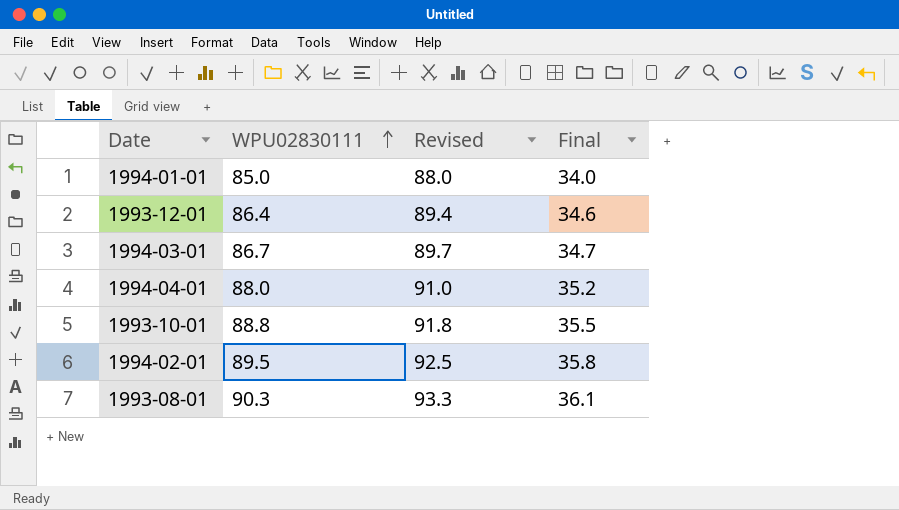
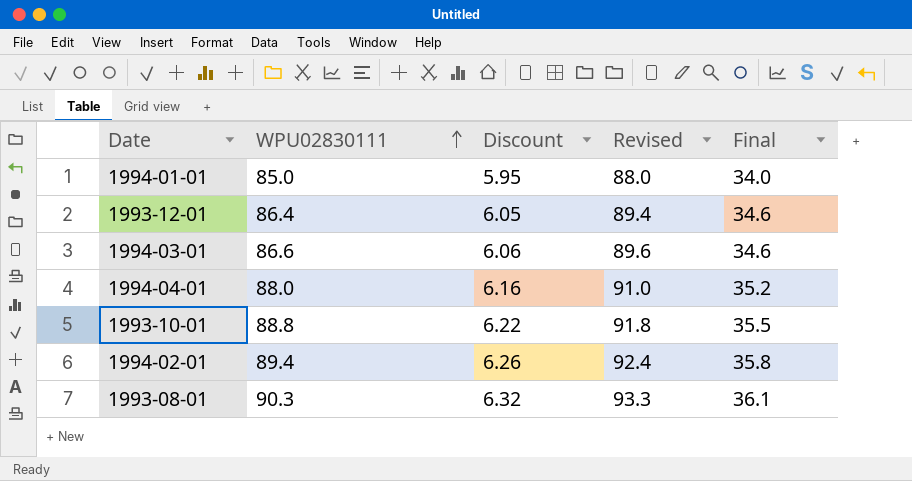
column Discount | formula: none -> [WPU02830111] * 0.07
1994-03-01 | WPU02830111: 86.7 -> 86.6
1994-03-01 | Revised: 89.7 -> 89.6
1994-03-01 | Final: 34.7 -> 34.6
1994-02-01 | WPU02830111: 89.5 -> 89.4
1994-02-01 | Revised: 92.5 -> 92.4

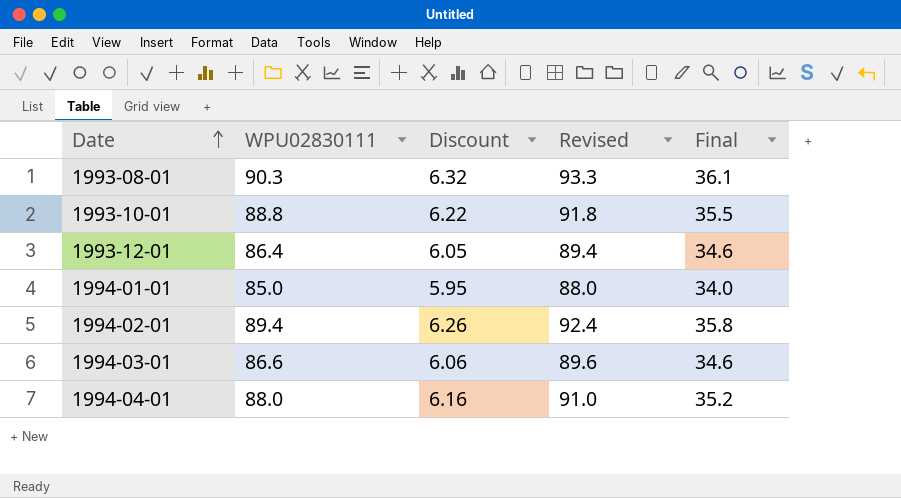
row order: WPU02830111 ascending -> Date ascending

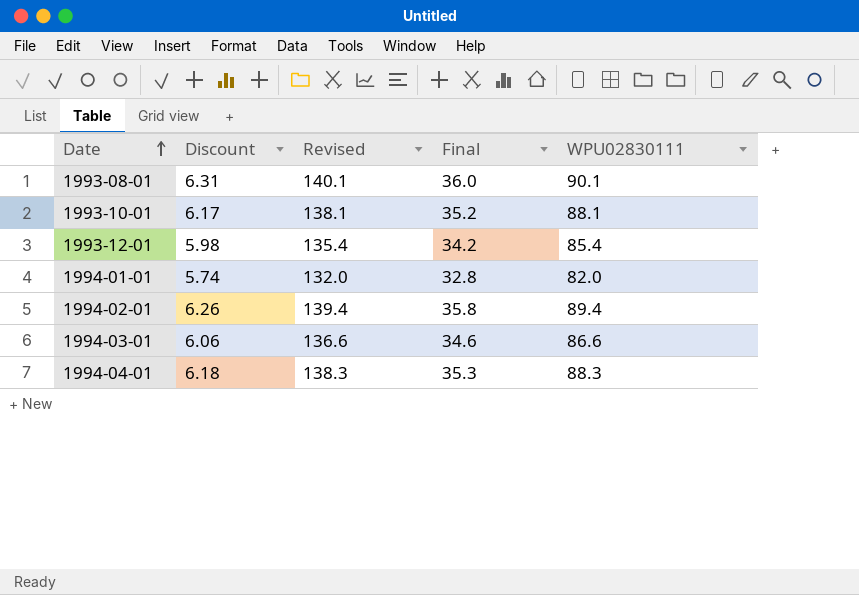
column Revised | formula: [WPU02830111] + 3 -> [WPU02830111] + 50
column WPU02830111 | position: 2 -> 5
1993-08-01 | Discount: 6.32 -> 6.31
1993-08-01 | Final: 36.1 -> 36.0
1993-08-01 | WPU02830111: 90.3 -> 90.1
1993-10-01 | Discount: 6.22 -> 6.17
1993-10-01 | Final: 35.5 -> 35.2
1993-10-01 | WPU02830111: 88.8 -> 88.1
1993-12-01 | Discount: 6.05 -> 5.98
1993-12-01 | Final: 34.6 -> 34.2
1993-12-01 | WPU02830111: 86.4 -> 85.4
1994-01-01 | Discount: 5.95 -> 5.74
1994-01-01 | Final: 34.0 -> 32.8
1994-01-01 | WPU02830111: 85.0 -> 82.0
1994-04-01 | Discount: 6.16 -> 6.18
1994-04-01 | Final: 35.2 -> 35.3
1994-04-01 | WPU02830111: 88.0 -> 88.3

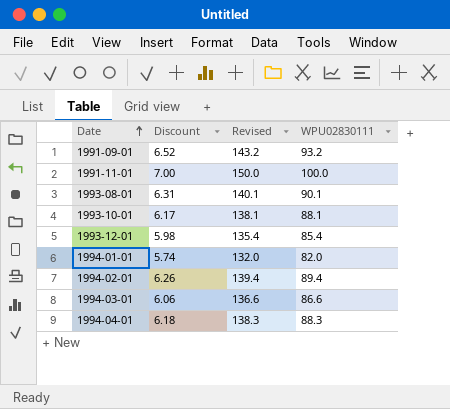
column Final | formula: [WPU02830111] * 0.4 -> none
row 1991-09-01: none -> 6.52 | 143.2 | 93.2
row 1991-11-01: none -> 7.00 | 150.0 | 100.0

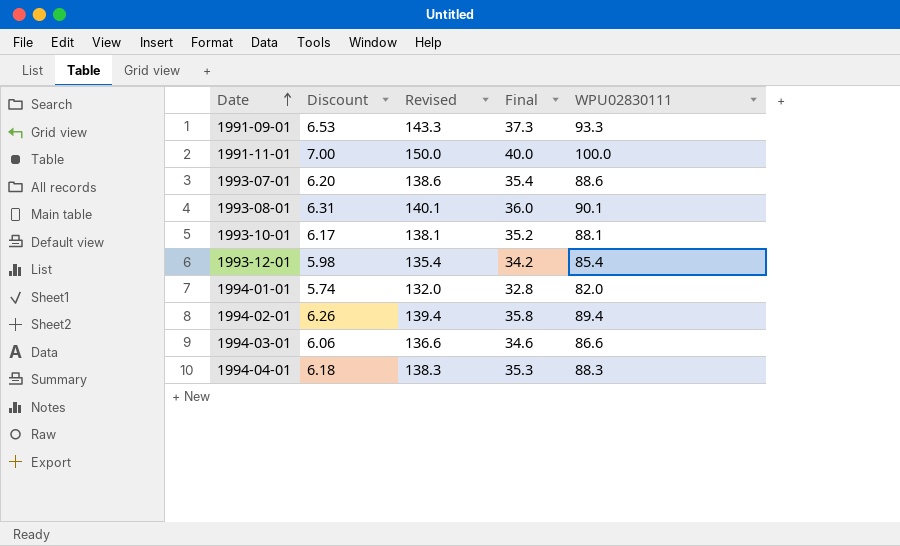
column Final | formula: none -> [WPU02830111] * 0.4
1991-09-01 | Discount: 6.52 -> 6.53
1991-09-01 | Revised: 143.2 -> 143.3
1991-09-01 | WPU02830111: 93.2 -> 93.3
row 1993-07-01: none -> 6.20 | 138.6 | 35.4 | 88.6

